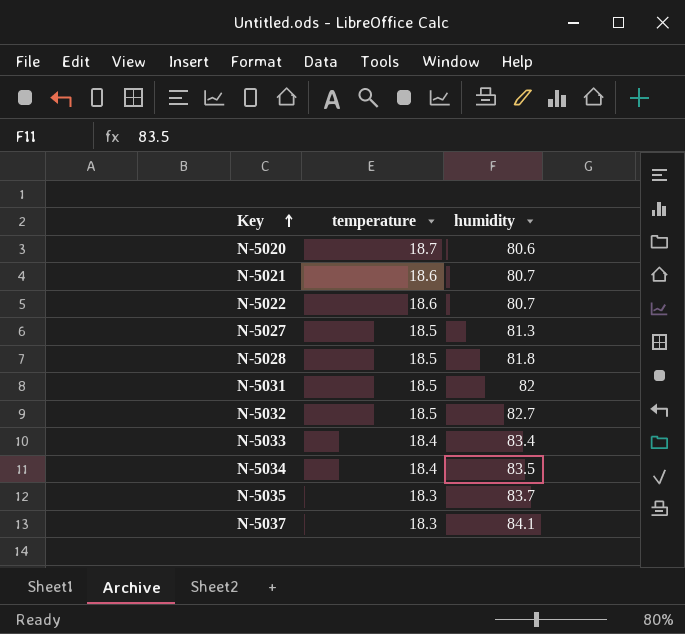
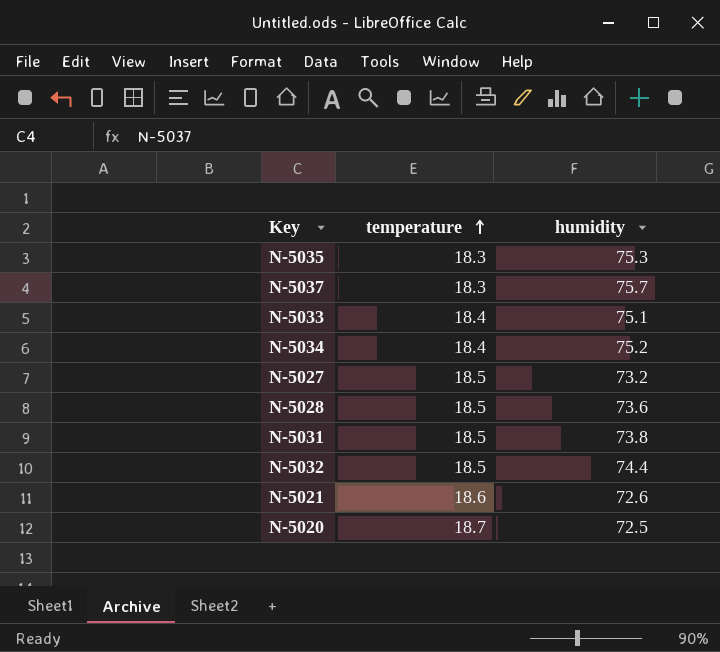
row order: Key ascending -> temperature ascending
row N-5022: 18.6 | 80.7 -> none
N-5035 | humidity: 83.7 -> 75.3
N-5037 | humidity: 84.1 -> 75.7
N-5033 | humidity: 83.4 -> 75.1
N-5034 | humidity: 83.5 -> 75.2
N-5027 | humidity: 81.3 -> 73.2
N-5028 | humidity: 81.8 -> 73.6
N-5031 | humidity: 82 -> 73.8
N-5032 | humidity: 82.7 -> 74.4
N-5021 | humidity: 80.7 -> 72.6
N-5020 | humidity: 80.6 -> 72.5

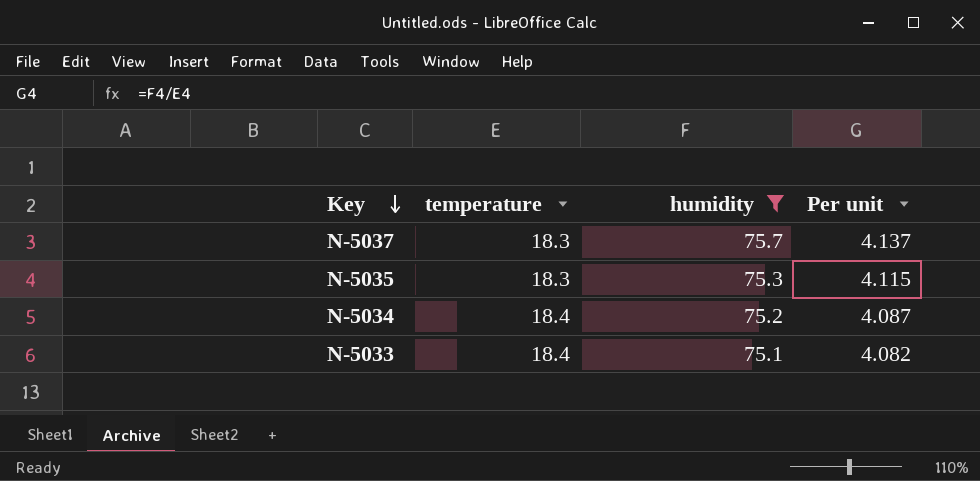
filter: none -> humidity >= 75.1
row order: temperature ascending -> Key descending
column Per unit | formula: none -> [humidity] / [temperature]

